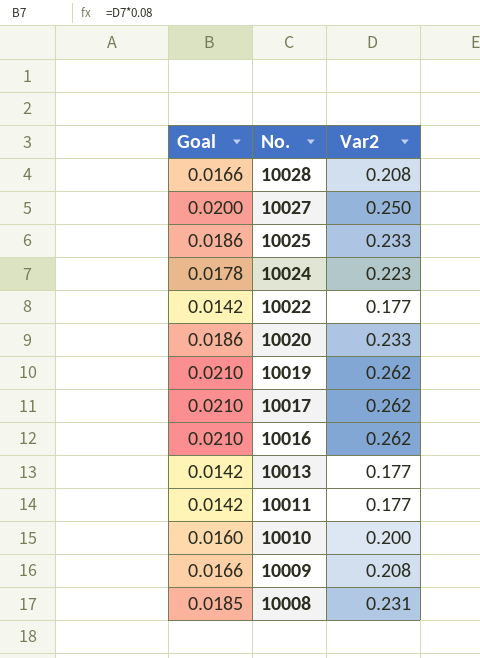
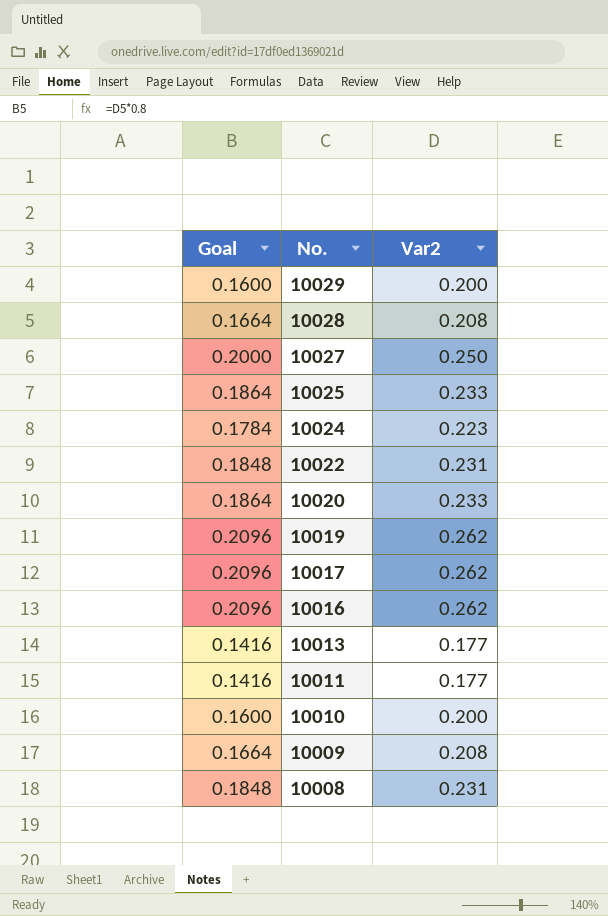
column Goal | formula: [Var2] * 0.08 -> [Var2] * 0.8
row 10029: none -> 0.1600 | 0.200
10022 | Var2: 0.177 -> 0.231

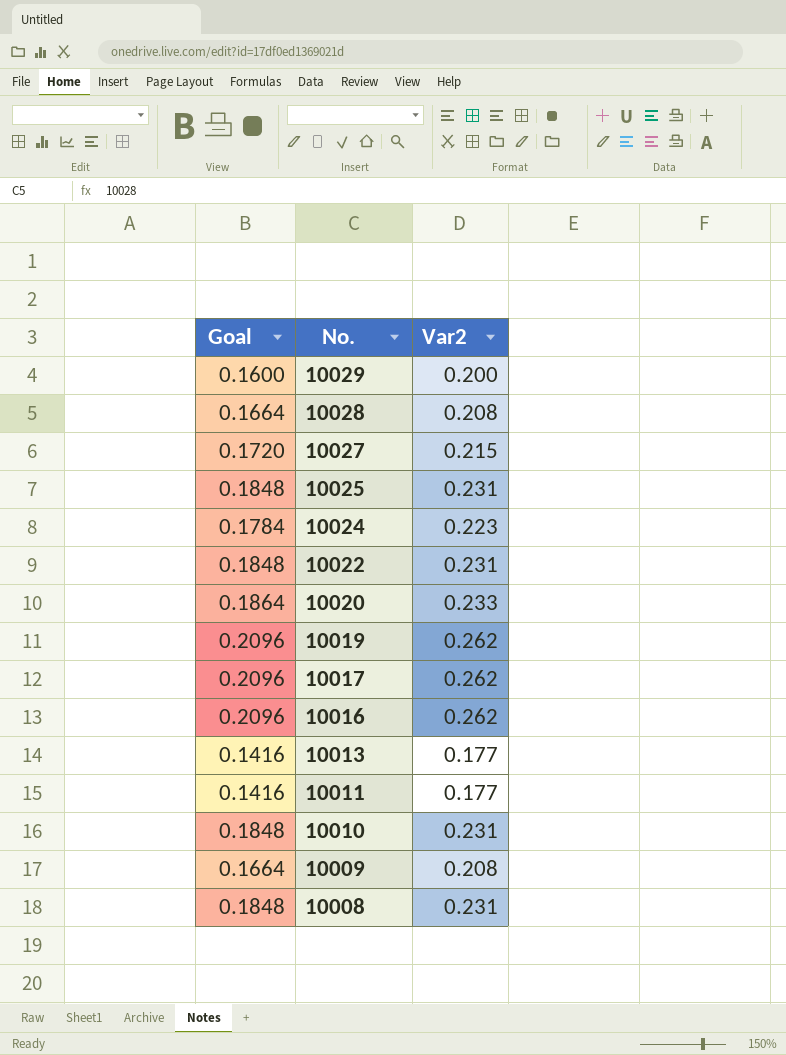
10027 | Goal: 0.2000 -> 0.1720
10027 | Var2: 0.250 -> 0.215
10025 | Goal: 0.1864 -> 0.1848
10025 | Var2: 0.233 -> 0.231
10010 | Goal: 0.1600 -> 0.1848
10010 | Var2: 0.200 -> 0.231

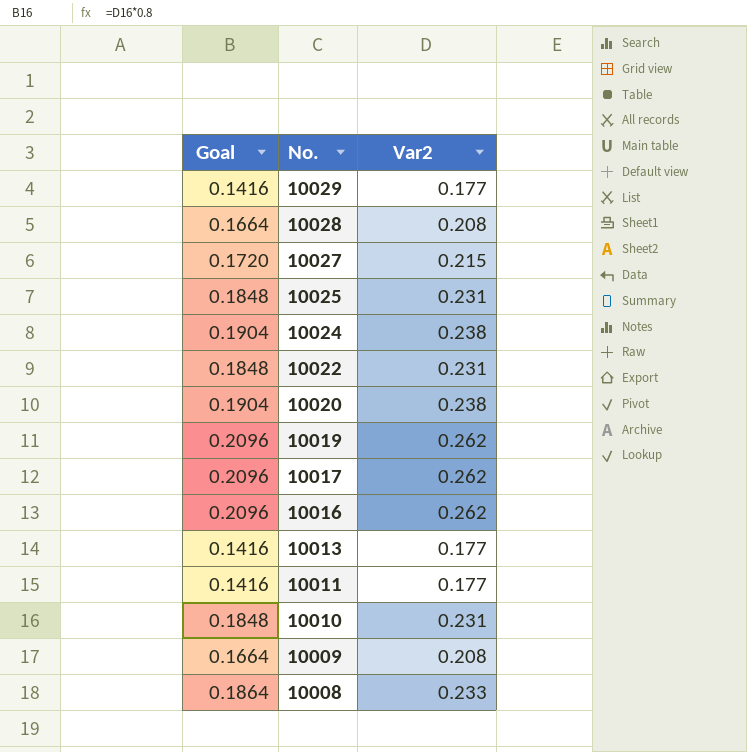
10029 | Goal: 0.1600 -> 0.1416
10029 | Var2: 0.200 -> 0.177
10024 | Goal: 0.1784 -> 0.1904
10024 | Var2: 0.223 -> 0.238
10020 | Goal: 0.1864 -> 0.1904
10020 | Var2: 0.233 -> 0.238
10008 | Goal: 0.1848 -> 0.1864
10008 | Var2: 0.231 -> 0.233

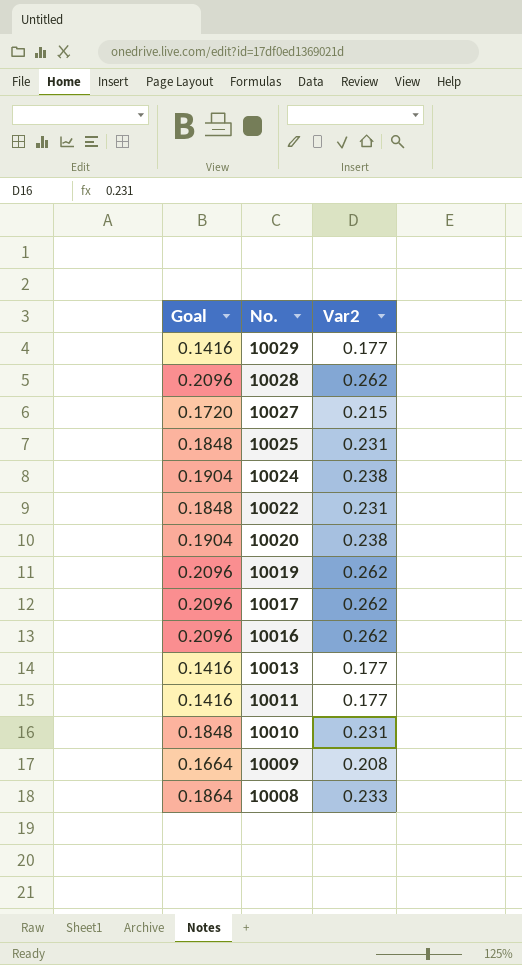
10028 | Goal: 0.1664 -> 0.2096
10028 | Var2: 0.208 -> 0.262

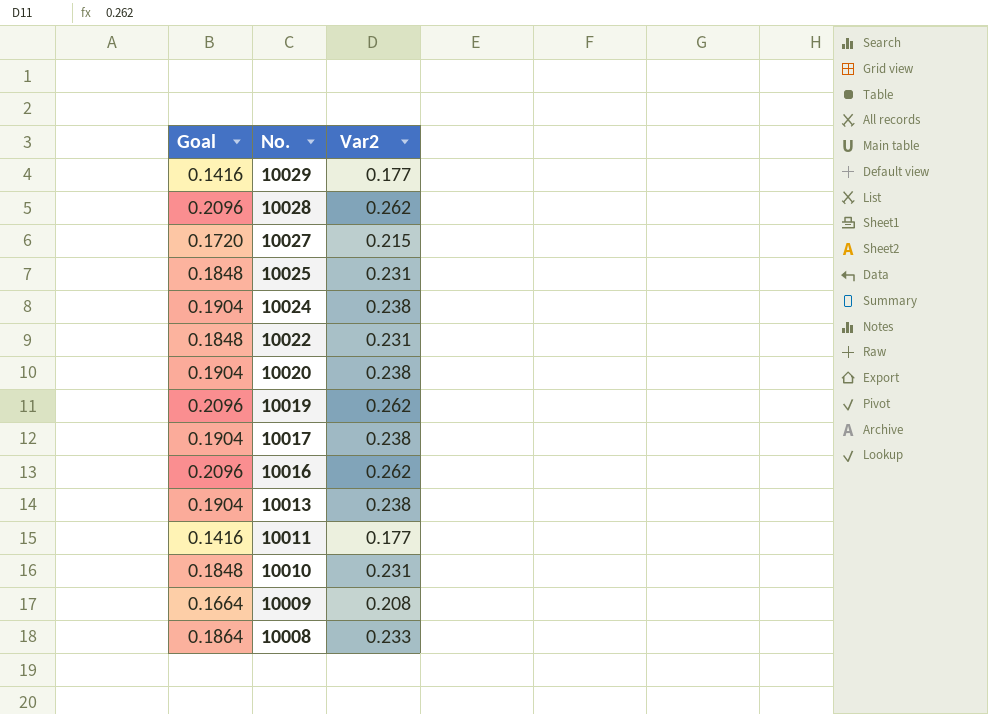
10017 | Goal: 0.2096 -> 0.1904
10017 | Var2: 0.262 -> 0.238
10013 | Goal: 0.1416 -> 0.1904
10013 | Var2: 0.177 -> 0.238

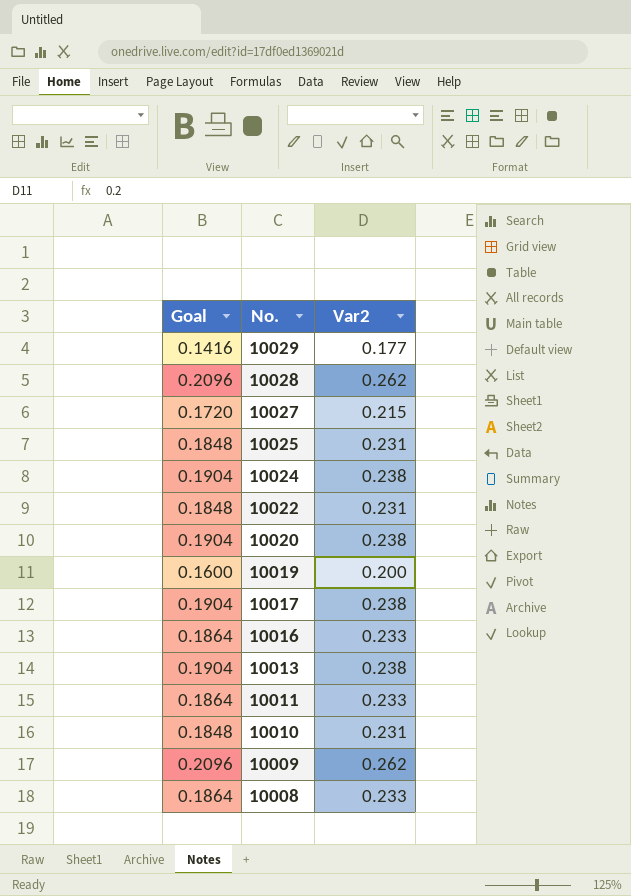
10019 | Goal: 0.2096 -> 0.1600
10019 | Var2: 0.262 -> 0.200
10016 | Goal: 0.2096 -> 0.1864
10016 | Var2: 0.262 -> 0.233
10011 | Goal: 0.1416 -> 0.1864
10011 | Var2: 0.177 -> 0.233
10009 | Goal: 0.1664 -> 0.2096
10009 | Var2: 0.208 -> 0.262

